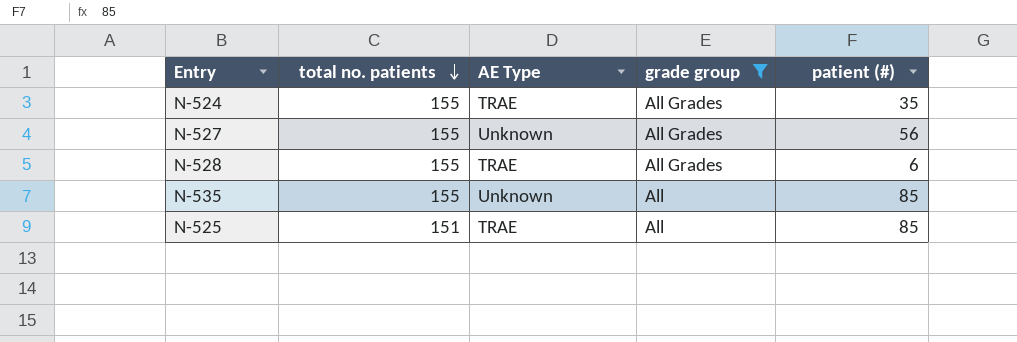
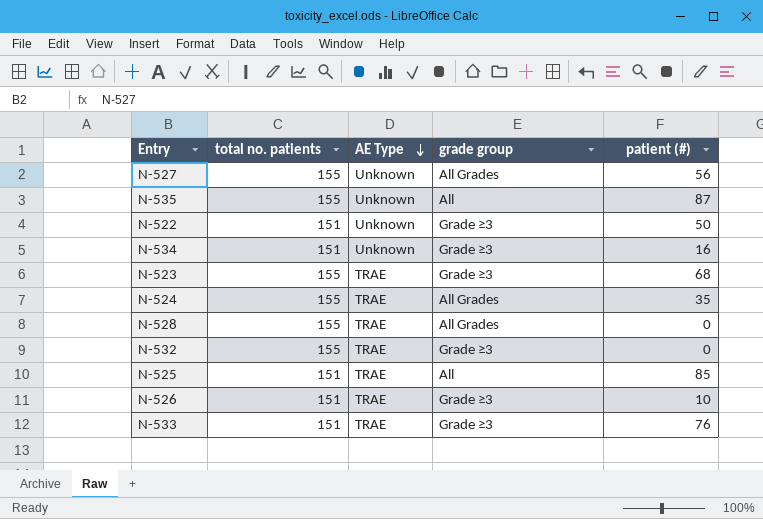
filter: grade group != Grade ≥3 -> none
row order: total no. patients descending -> AE Type descending
N-535 | patient (#): 85 -> 87
N-528 | patient (#): 6 -> 0

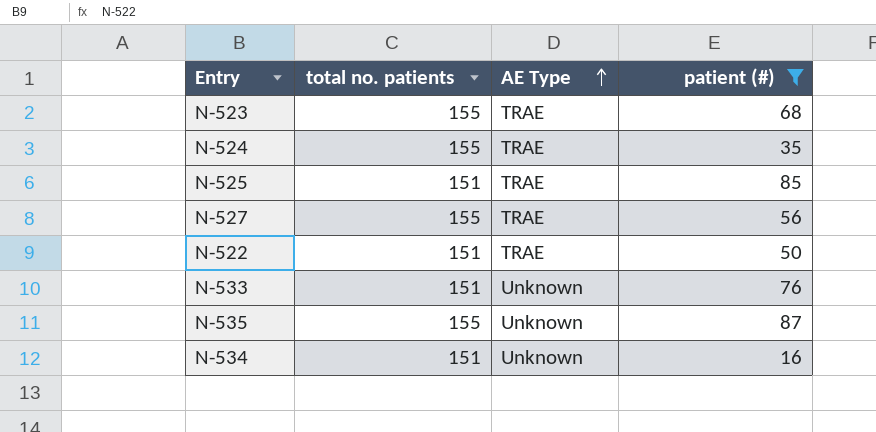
filter: none -> patient (#) >= 16
row order: AE Type descending -> AE Type ascending
column grade group | position: 4 -> none
N-527 | AE Type: Unknown -> TRAE
N-522 | AE Type: Unknown -> TRAE
N-533 | AE Type: TRAE -> Unknown

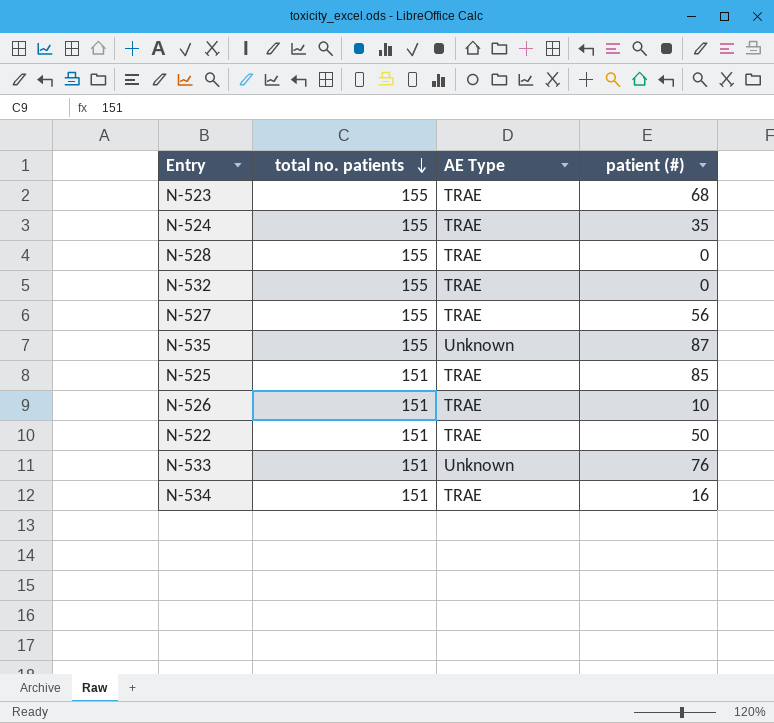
filter: patient (#) >= 16 -> none
row order: AE Type ascending -> total no. patients descending
N-534 | AE Type: Unknown -> TRAE

